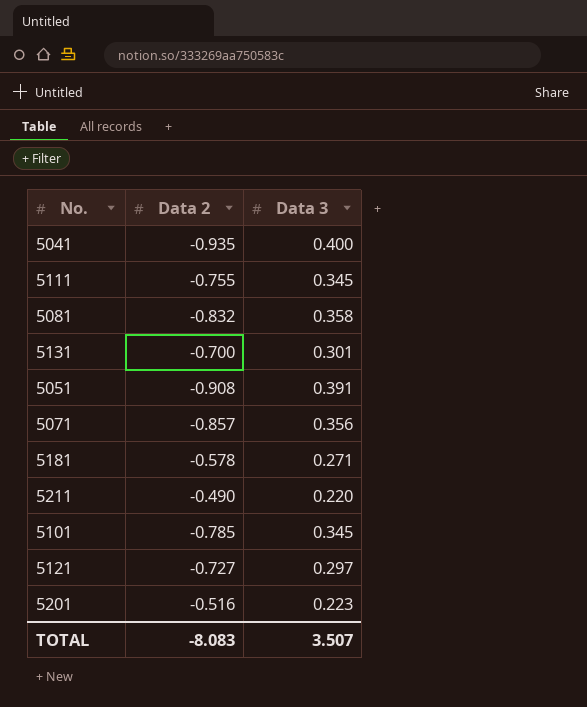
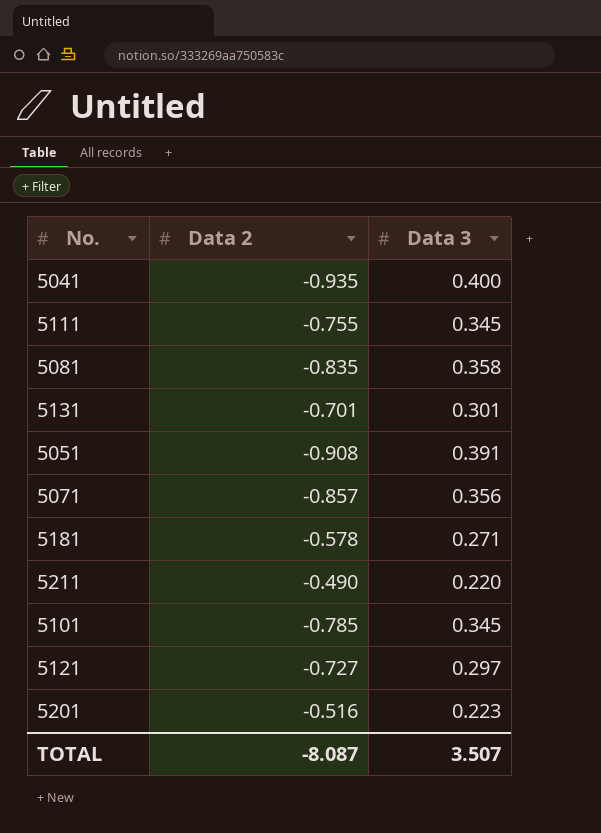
5081 | Data 2: -0.832 -> -0.835
5131 | Data 2: -0.700 -> -0.701
TOTAL | Data 2: -8.083 -> -8.087

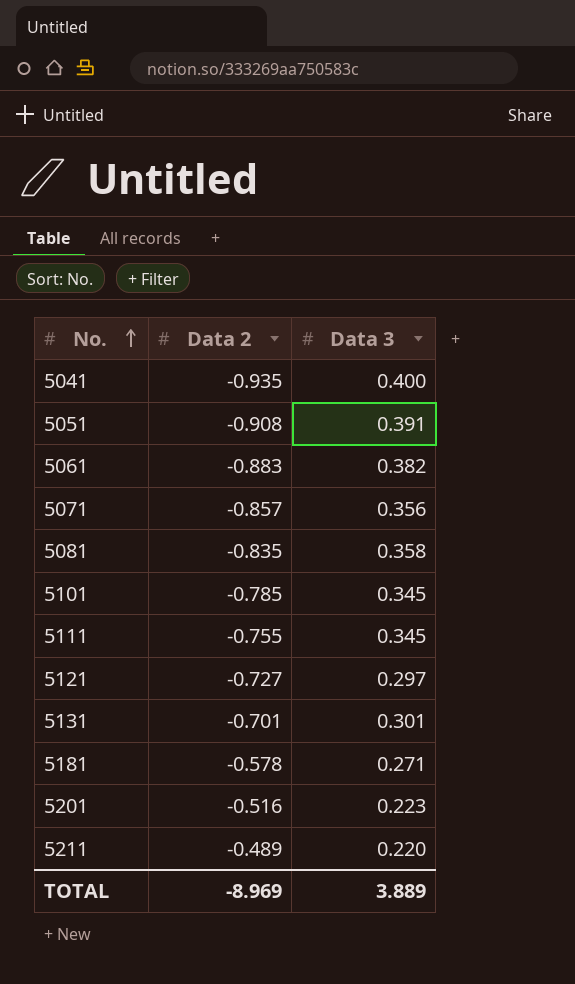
row order: none -> No. ascending
row 5061: none -> -0.883 | 0.382
5211 | Data 2: -0.490 -> -0.489
TOTAL | Data 2: -8.087 -> -8.969
TOTAL | Data 3: 3.507 -> 3.889

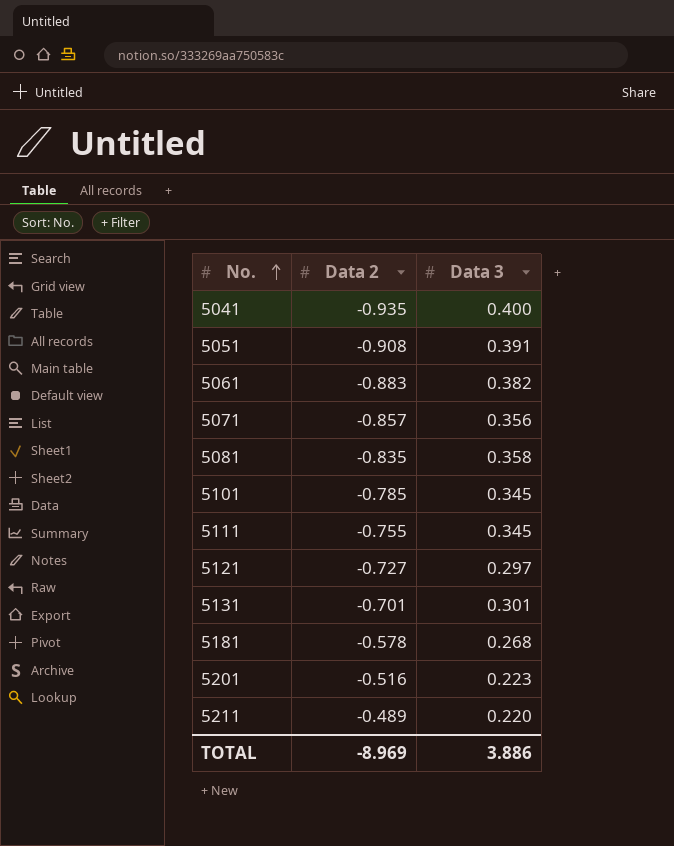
5181 | Data 3: 0.271 -> 0.268
TOTAL | Data 3: 3.889 -> 3.886

